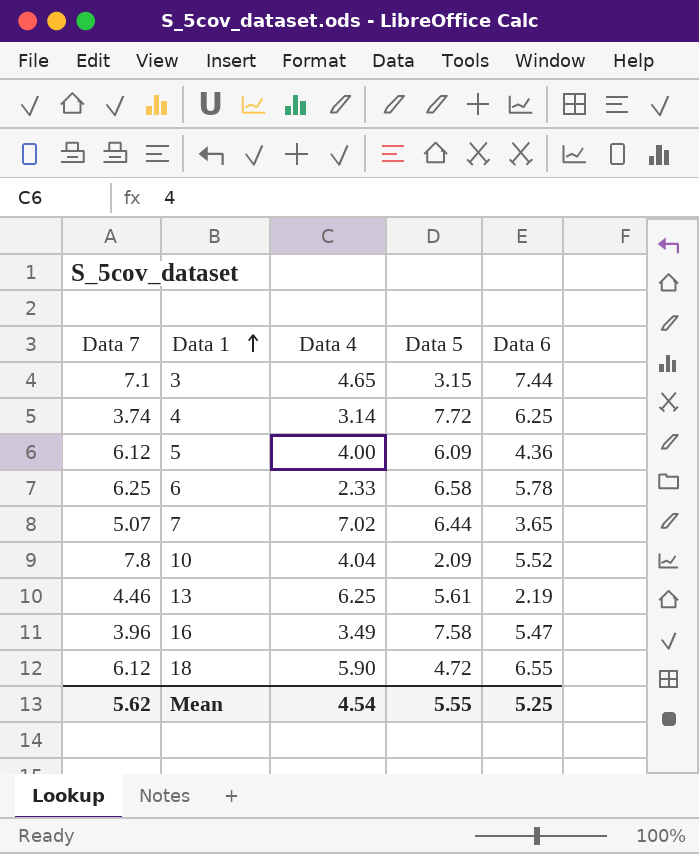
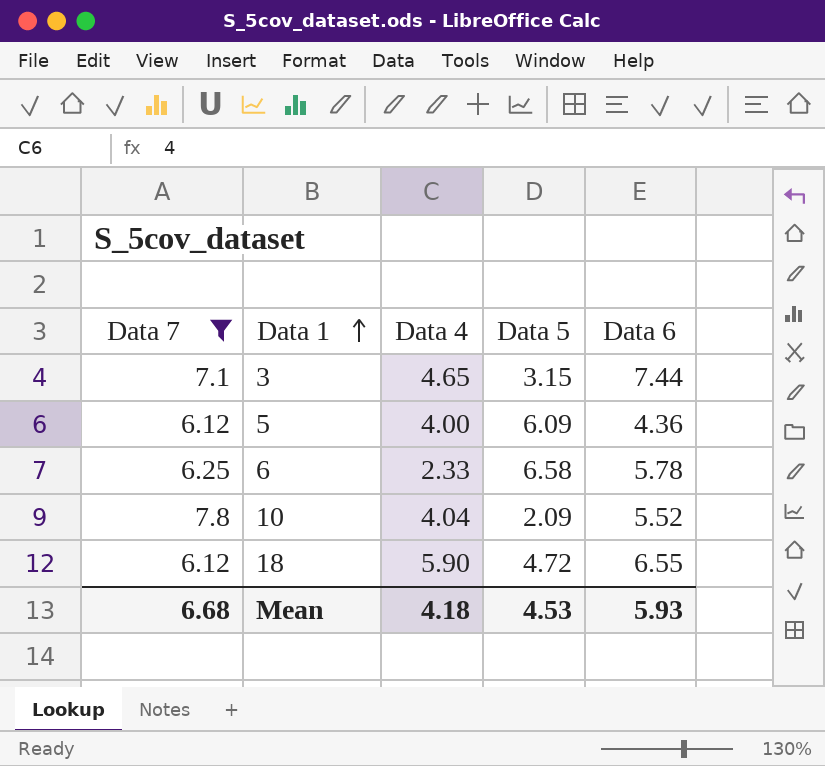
filter: none -> Data 7 >= 6.12
Mean | Data 7: 5.62 -> 6.68
Mean | Data 4: 4.54 -> 4.18
Mean | Data 5: 5.55 -> 4.53
Mean | Data 6: 5.25 -> 5.93

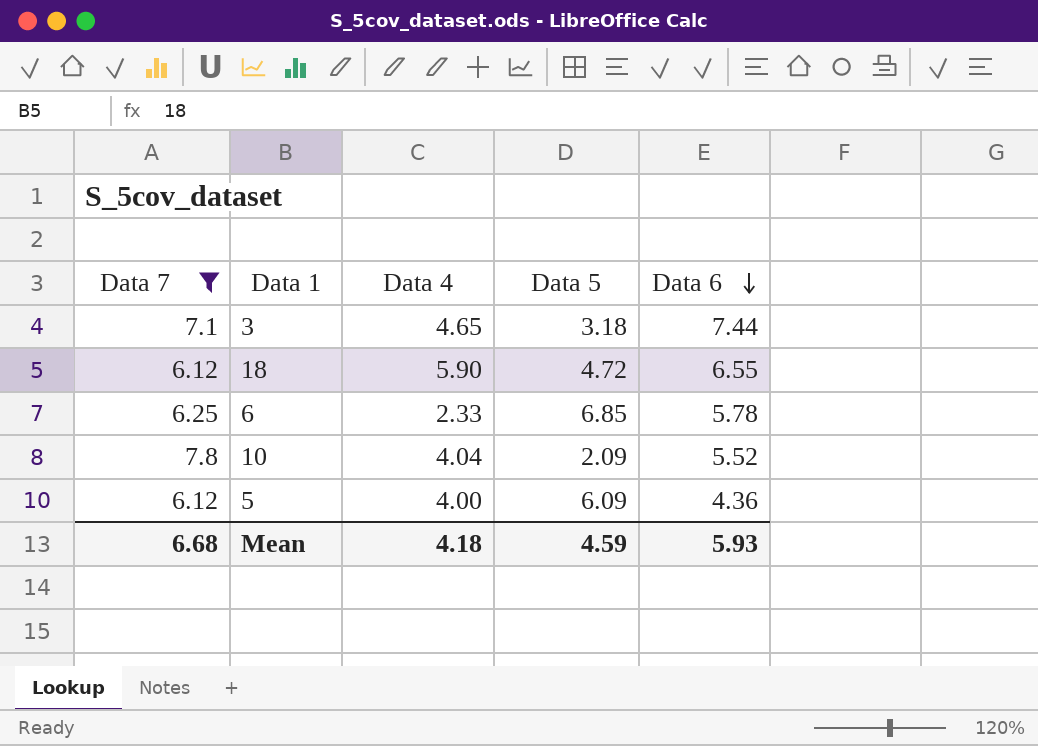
row order: Data 1 ascending -> Data 6 descending
3 | Data 5: 3.15 -> 3.18
6 | Data 5: 6.58 -> 6.85
Mean | Data 5: 4.53 -> 4.59

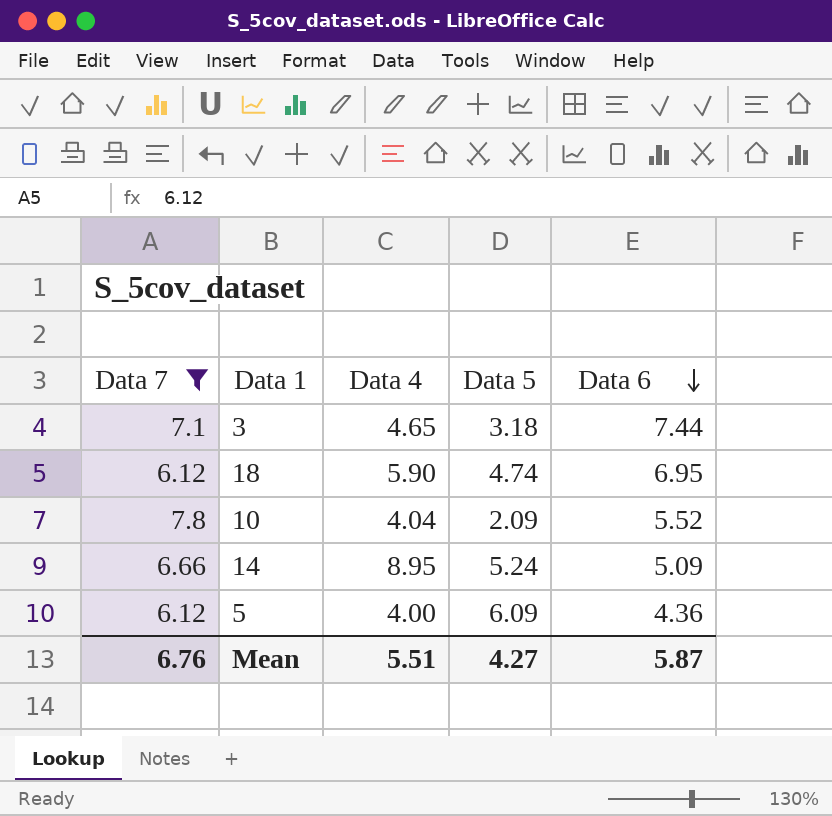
row 6: 6.25 | 2.33 | 6.85 | 5.78 -> none
18 | Data 5: 4.72 -> 4.74
18 | Data 6: 6.55 -> 6.95
row 14: none -> 6.66 | 8.95 | 5.24 | 5.09
Mean | Data 7: 6.68 -> 6.76
Mean | Data 4: 4.18 -> 5.51
Mean | Data 5: 4.59 -> 4.27
Mean | Data 6: 5.93 -> 5.87

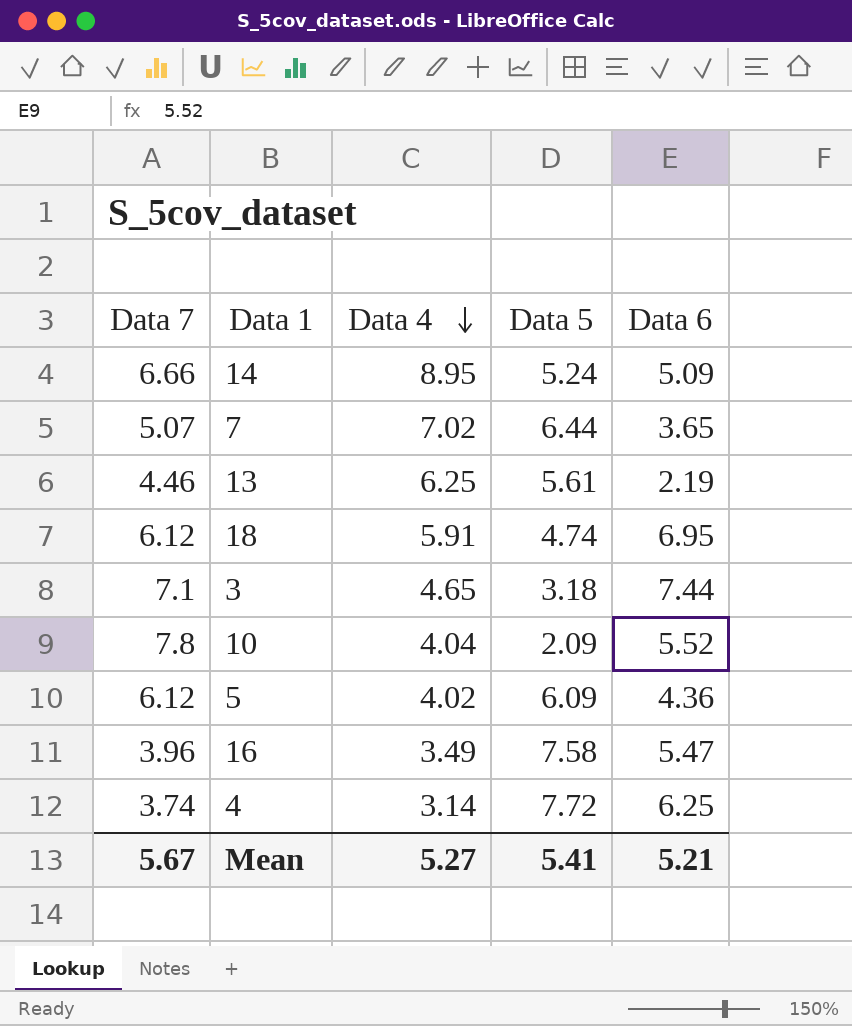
filter: Data 7 >= 6.12 -> none
row order: Data 6 descending -> Data 4 descending
18 | Data 4: 5.90 -> 5.91
5 | Data 4: 4.00 -> 4.02
Mean | Data 7: 6.76 -> 5.67
Mean | Data 4: 5.51 -> 5.27
Mean | Data 5: 4.27 -> 5.41
Mean | Data 6: 5.87 -> 5.21

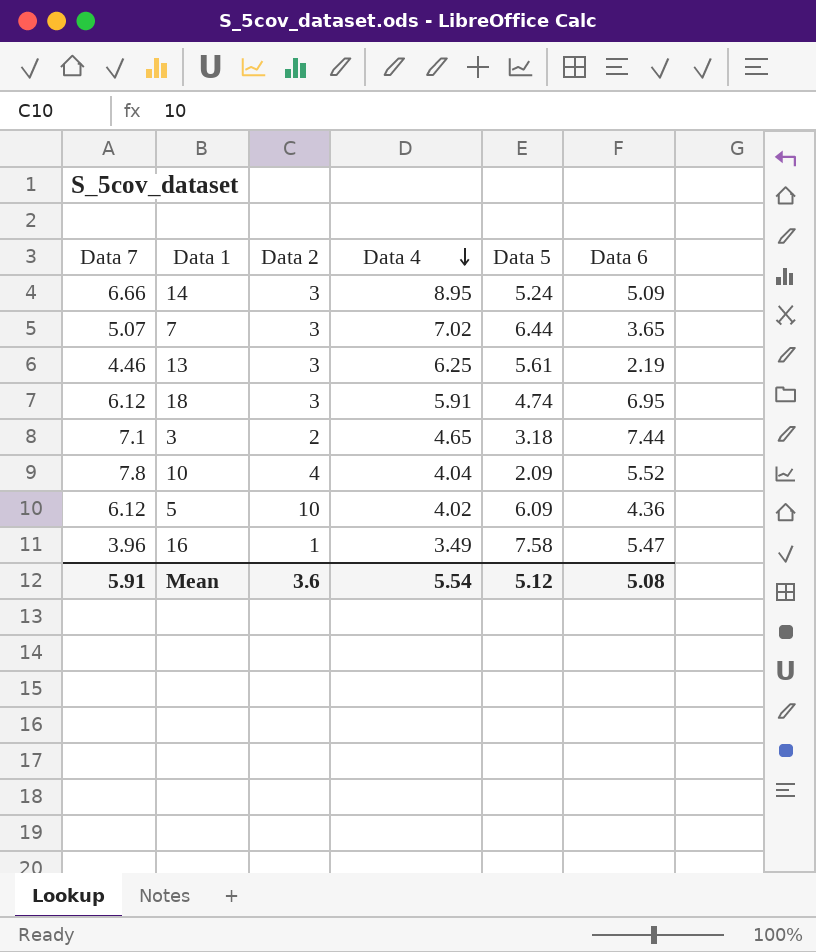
column Data 2 | position: none -> 3
row 4: 3.74 | 3.14 | 7.72 | 6.25 -> none
Mean | Data 7: 5.67 -> 5.91
Mean | Data 4: 5.27 -> 5.54
Mean | Data 5: 5.41 -> 5.12
Mean | Data 6: 5.21 -> 5.08

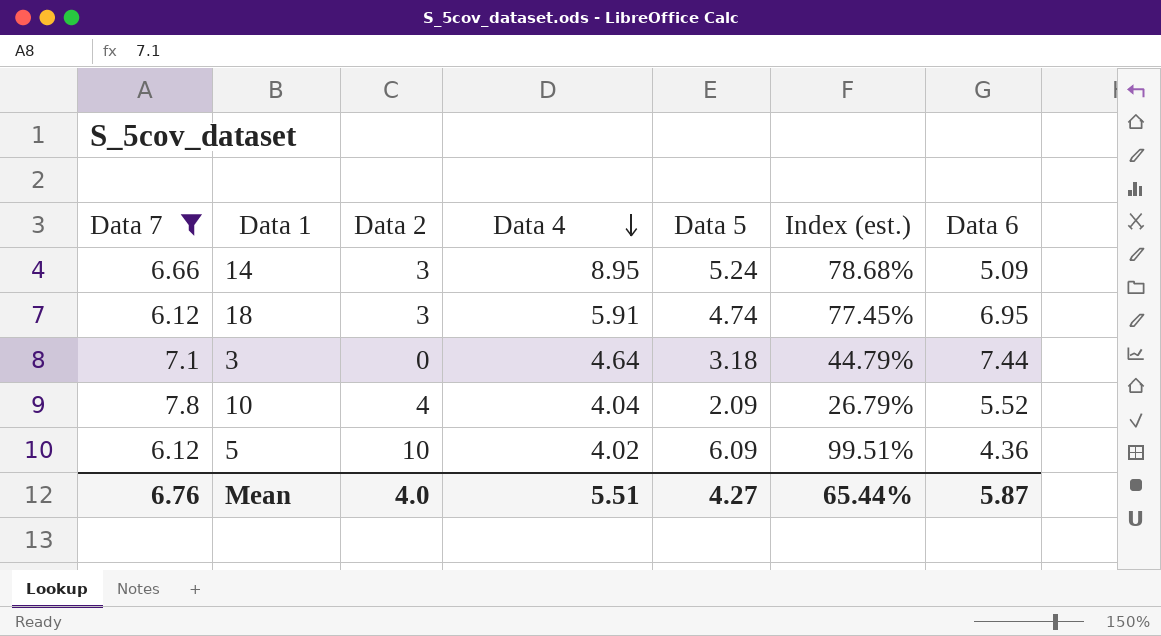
filter: none -> Data 7 >= 6.12
column Index (est.) | formula: none -> [Data 5] / [Data 7]
3 | Data 2: 2 -> 0
3 | Data 4: 4.65 -> 4.64
Mean | Data 7: 5.91 -> 6.76
Mean | Data 2: 3.6 -> 4.0
Mean | Data 4: 5.54 -> 5.51
Mean | Data 5: 5.12 -> 4.27
Mean | Data 6: 5.08 -> 5.87

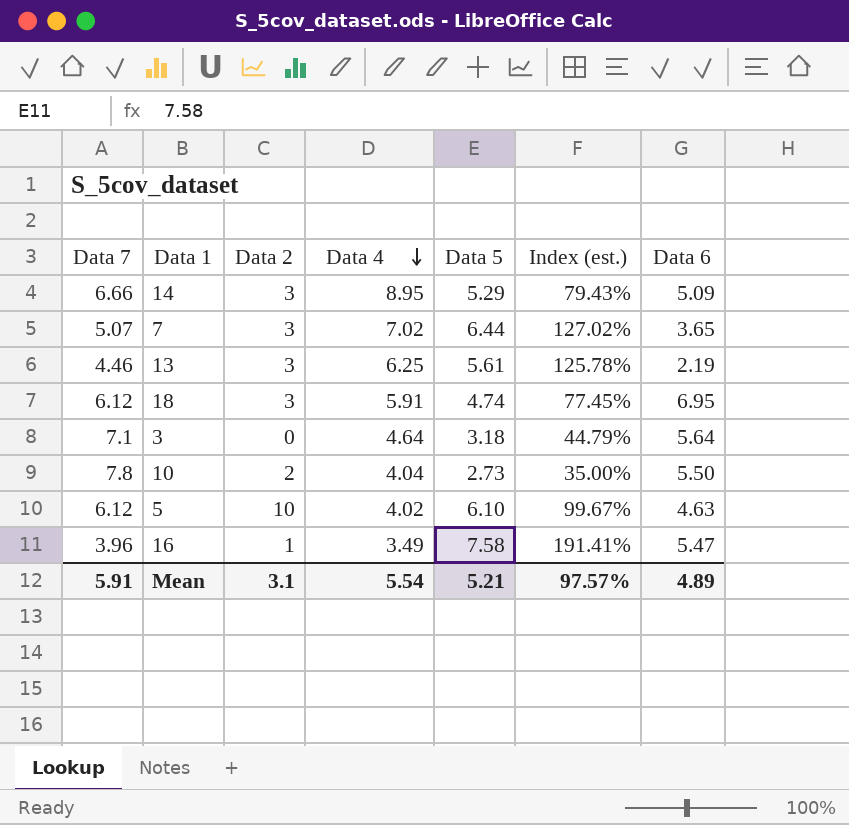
filter: Data 7 >= 6.12 -> none
14 | Data 5: 5.24 -> 5.29
14 | Index (est.): 78.68% -> 79.43%
3 | Data 6: 7.44 -> 5.64
10 | Data 2: 4 -> 2
10 | Data 5: 2.09 -> 2.73
10 | Index (est.): 26.79% -> 35.00%
10 | Data 6: 5.52 -> 5.50
5 | Data 5: 6.09 -> 6.10
5 | Index (est.): 99.51% -> 99.67%
5 | Data 6: 4.36 -> 4.63
Mean | Data 7: 6.76 -> 5.91
Mean | Data 2: 4.0 -> 3.1
Mean | Data 4: 5.51 -> 5.54
Mean | Data 5: 4.27 -> 5.21
Mean | Index (est.): 65.44% -> 97.57%
Mean | Data 6: 5.87 -> 4.89

